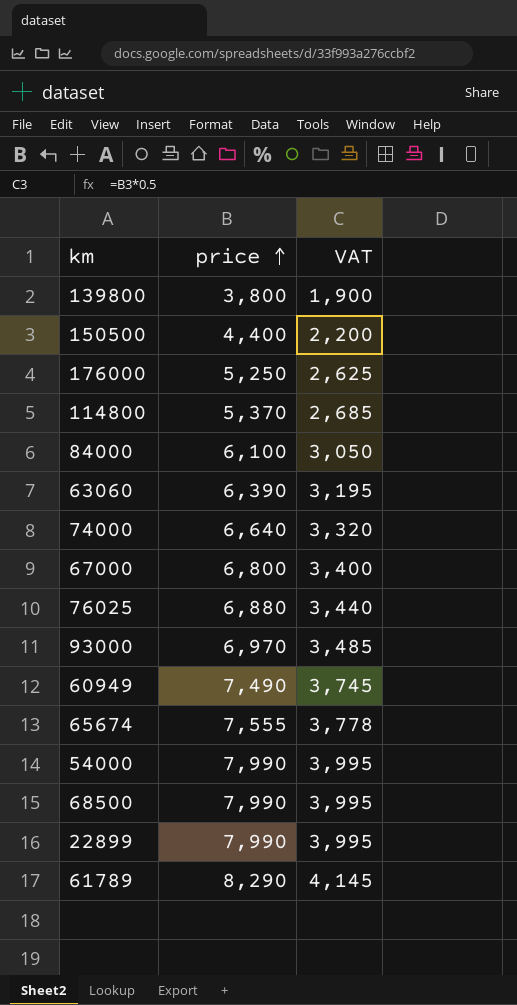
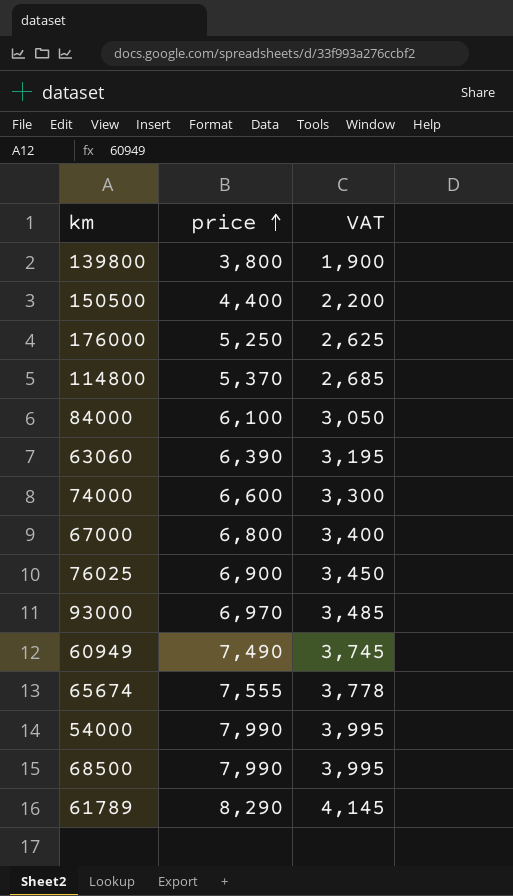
row 22899: 7,990 | 3,995 -> none
74000 | price: 6,640 -> 6,600
74000 | VAT: 3,320 -> 3,300
76025 | price: 6,880 -> 6,900
76025 | VAT: 3,440 -> 3,450

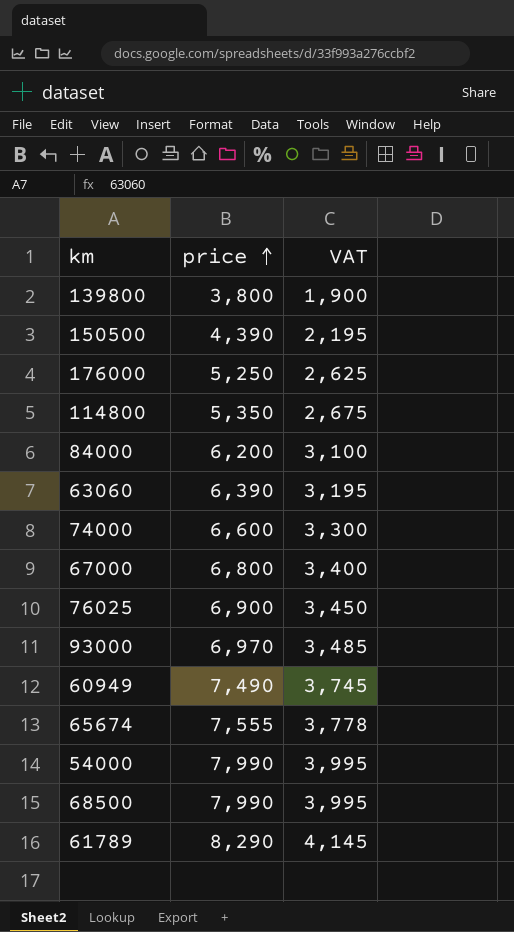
150500 | price: 4,400 -> 4,390
150500 | VAT: 2,200 -> 2,195
114800 | price: 5,370 -> 5,350
114800 | VAT: 2,685 -> 2,675
84000 | price: 6,100 -> 6,200
84000 | VAT: 3,050 -> 3,100

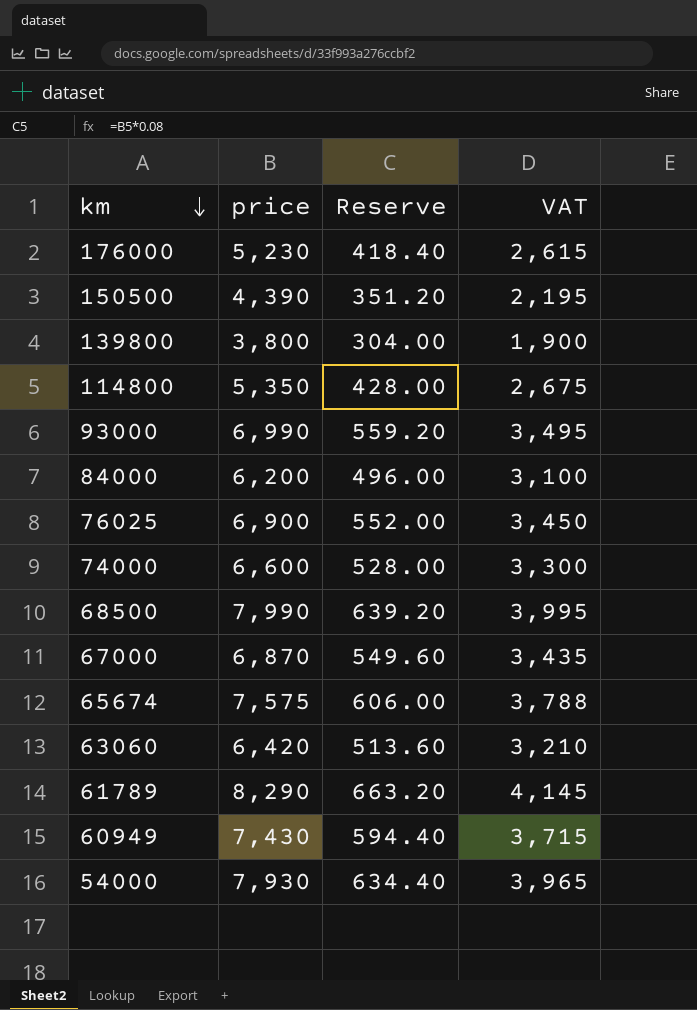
row order: price ascending -> km descending
column Reserve | formula: none -> [price] * 0.08
176000 | price: 5,250 -> 5,230
176000 | VAT: 2,625 -> 2,615
93000 | price: 6,970 -> 6,990
93000 | VAT: 3,485 -> 3,495
67000 | price: 6,800 -> 6,870
67000 | VAT: 3,400 -> 3,435
65674 | price: 7,555 -> 7,575
65674 | VAT: 3,778 -> 3,788
63060 | price: 6,390 -> 6,420
63060 | VAT: 3,195 -> 3,210
60949 | price: 7,490 -> 7,430
60949 | VAT: 3,745 -> 3,715
54000 | price: 7,990 -> 7,930
54000 | VAT: 3,995 -> 3,965

